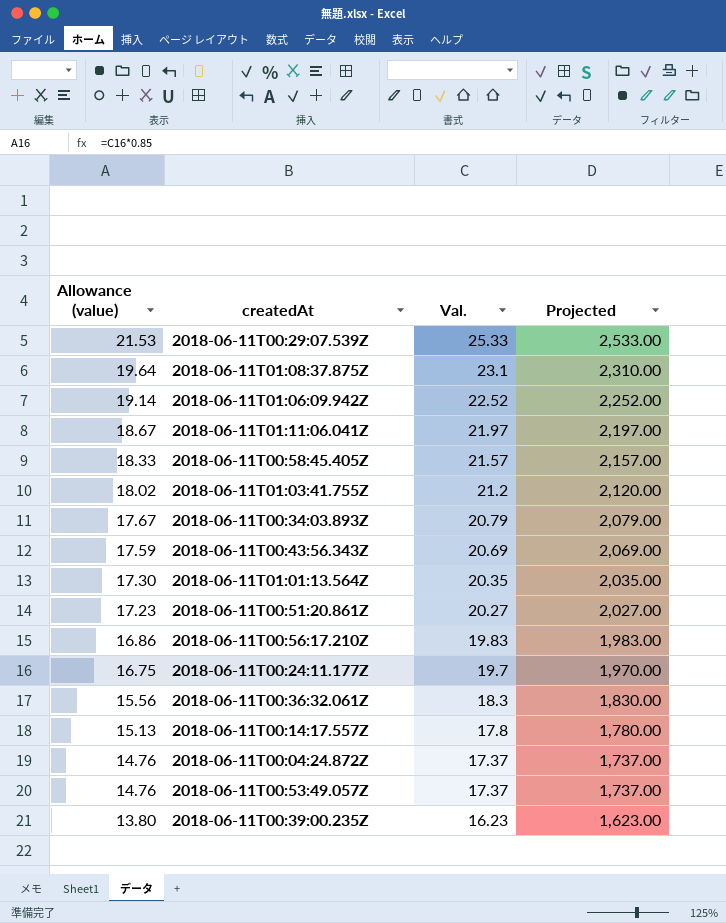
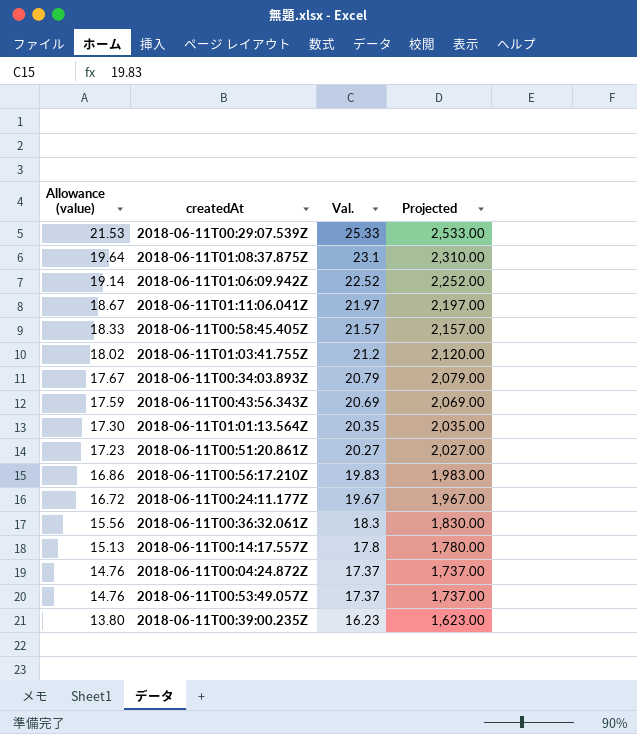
2018-06-11T00:24:11.177Z | Allowance (value): 16.75 -> 16.72
2018-06-11T00:24:11.177Z | Val.: 19.7 -> 19.67
2018-06-11T00:24:11.177Z | Projected: 1,970.00 -> 1,967.00

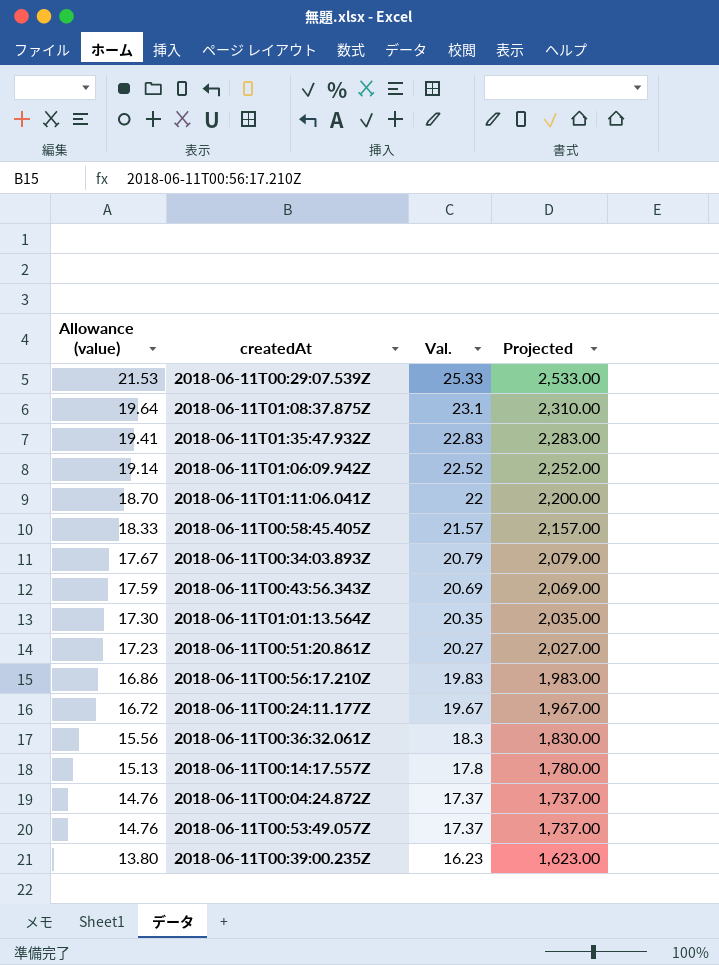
row 2018-06-11T01:03:41.755Z: 18.02 | 21.2 | 2,120.00 -> none
row 2018-06-11T01:35:47.932Z: none -> 19.41 | 22.83 | 2,283.00
2018-06-11T01:11:06.041Z | Allowance (value): 18.67 -> 18.70
2018-06-11T01:11:06.041Z | Val.: 21.97 -> 22
2018-06-11T01:11:06.041Z | Projected: 2,197.00 -> 2,200.00

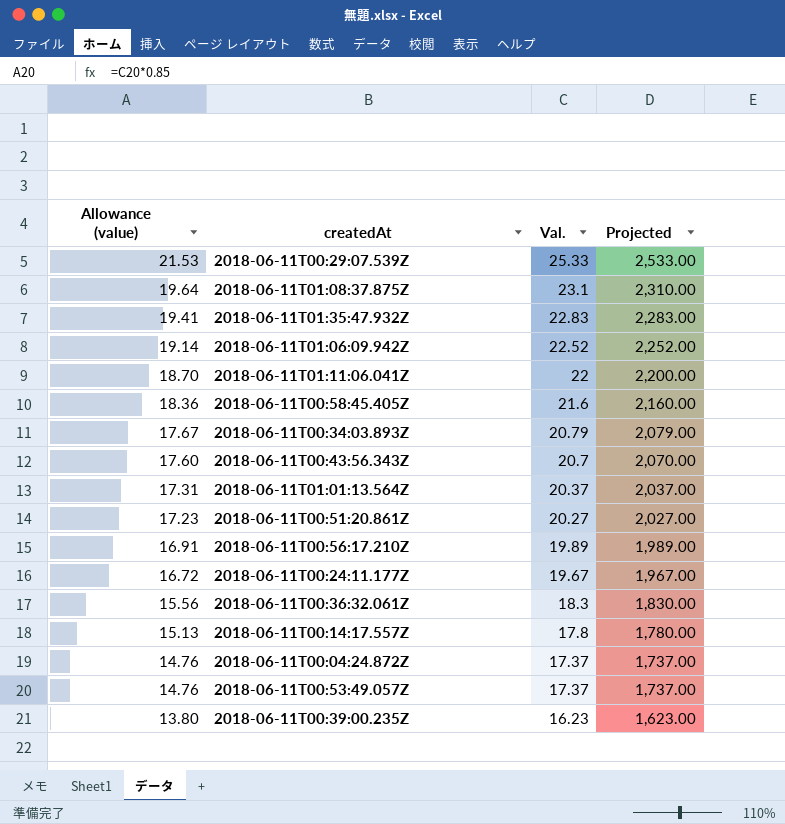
2018-06-11T00:58:45.405Z | Allowance (value): 18.33 -> 18.36
2018-06-11T00:58:45.405Z | Val.: 21.57 -> 21.6
2018-06-11T00:58:45.405Z | Projected: 2,157.00 -> 2,160.00
2018-06-11T00:43:56.343Z | Allowance (value): 17.59 -> 17.60
2018-06-11T00:43:56.343Z | Val.: 20.69 -> 20.7
2018-06-11T00:43:56.343Z | Projected: 2,069.00 -> 2,070.00
2018-06-11T01:01:13.564Z | Allowance (value): 17.30 -> 17.31
2018-06-11T01:01:13.564Z | Val.: 20.35 -> 20.37
2018-06-11T01:01:13.564Z | Projected: 2,035.00 -> 2,037.00
2018-06-11T00:56:17.210Z | Allowance (value): 16.86 -> 16.91
2018-06-11T00:56:17.210Z | Val.: 19.83 -> 19.89
2018-06-11T00:56:17.210Z | Projected: 1,983.00 -> 1,989.00

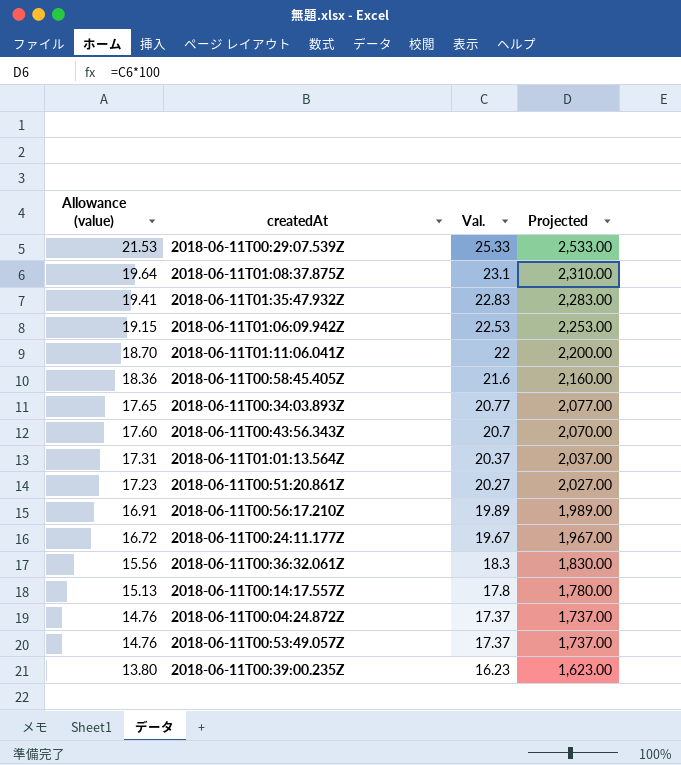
2018-06-11T01:06:09.942Z | Allowance (value): 19.14 -> 19.15
2018-06-11T01:06:09.942Z | Val.: 22.52 -> 22.53
2018-06-11T01:06:09.942Z | Projected: 2,252.00 -> 2,253.00
2018-06-11T00:34:03.893Z | Allowance (value): 17.67 -> 17.65
2018-06-11T00:34:03.893Z | Val.: 20.79 -> 20.77
2018-06-11T00:34:03.893Z | Projected: 2,079.00 -> 2,077.00

